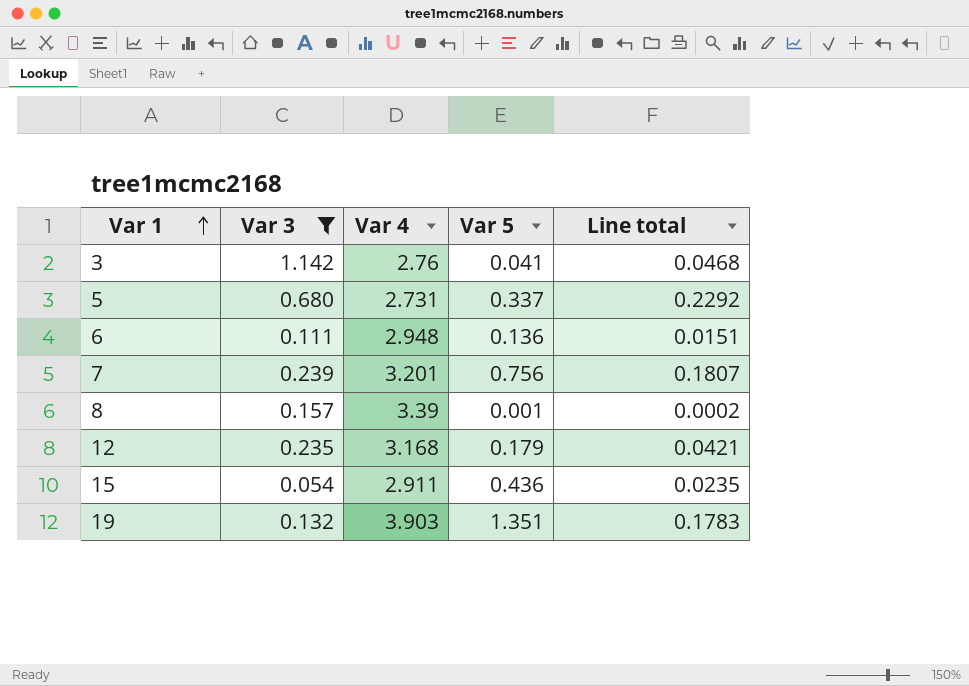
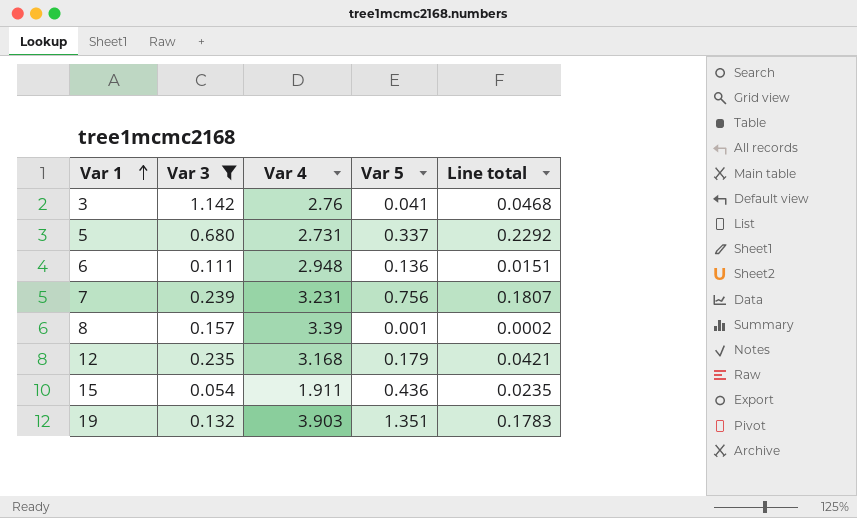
7 | Var 4: 3.201 -> 3.231
15 | Var 4: 2.911 -> 1.911

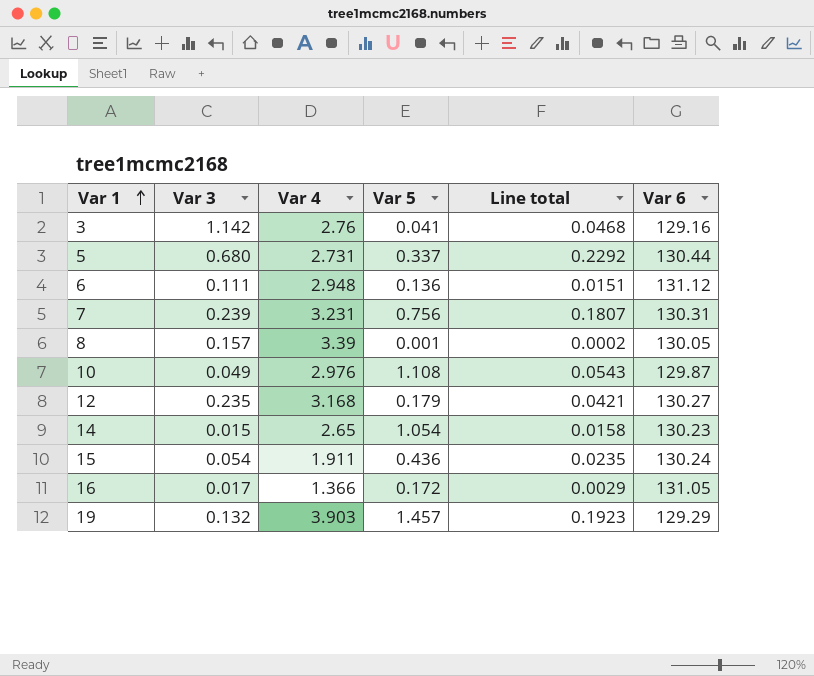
filter: Var 3 >= 0.054 -> none
column Var 6 | position: none -> 6
19 | Var 5: 1.351 -> 1.457
19 | Line total: 0.1783 -> 0.1923

